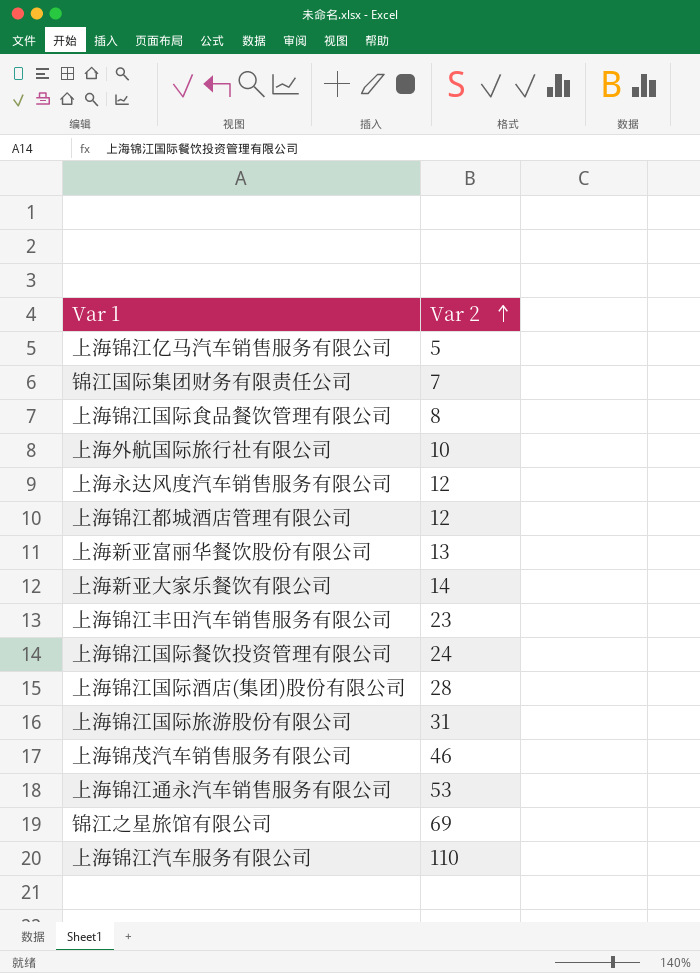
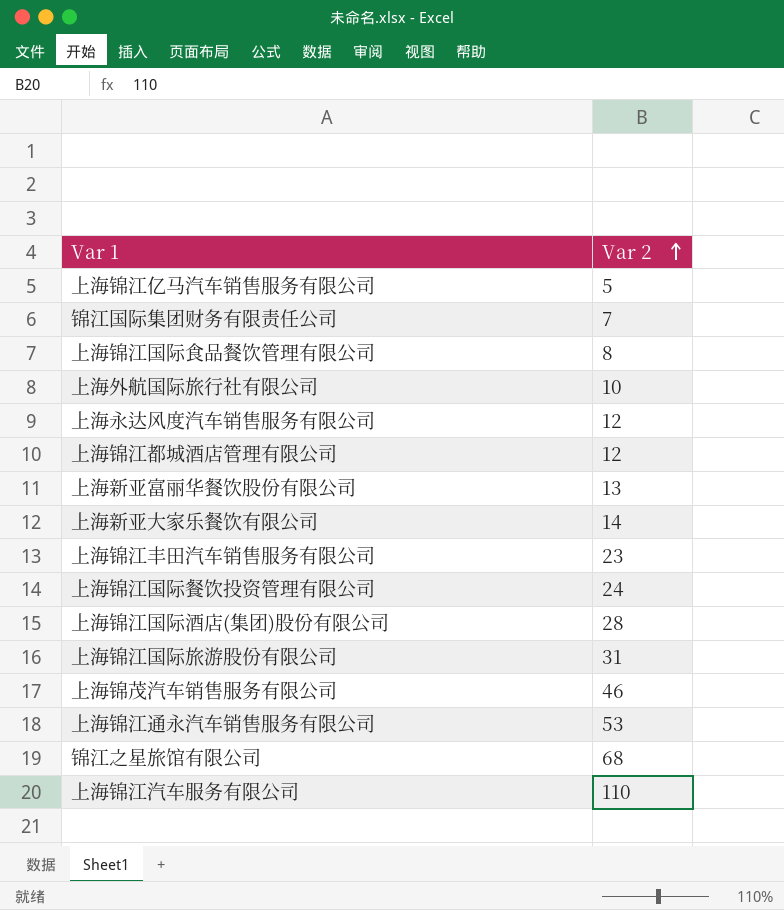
锦江之星旅馆有限公司 | Var 2: 69 -> 68

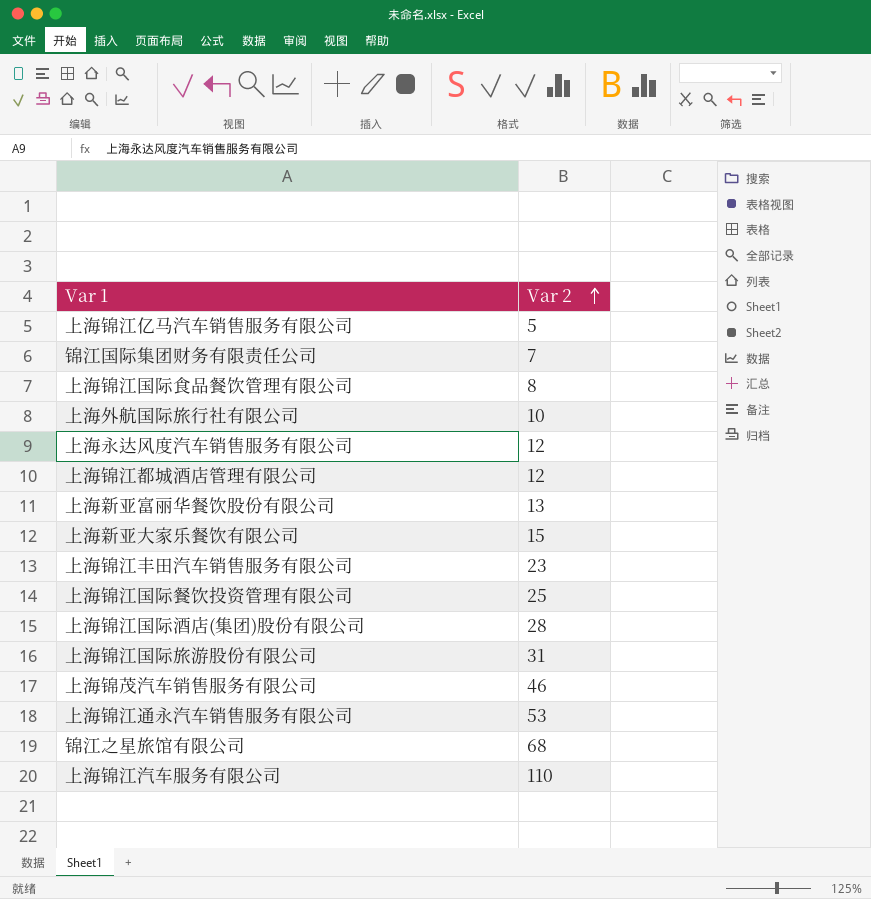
上海新亚大家乐餐饮有限公司 | Var 2: 14 -> 15
上海锦江国际餐饮投资管理有限公司 | Var 2: 24 -> 25

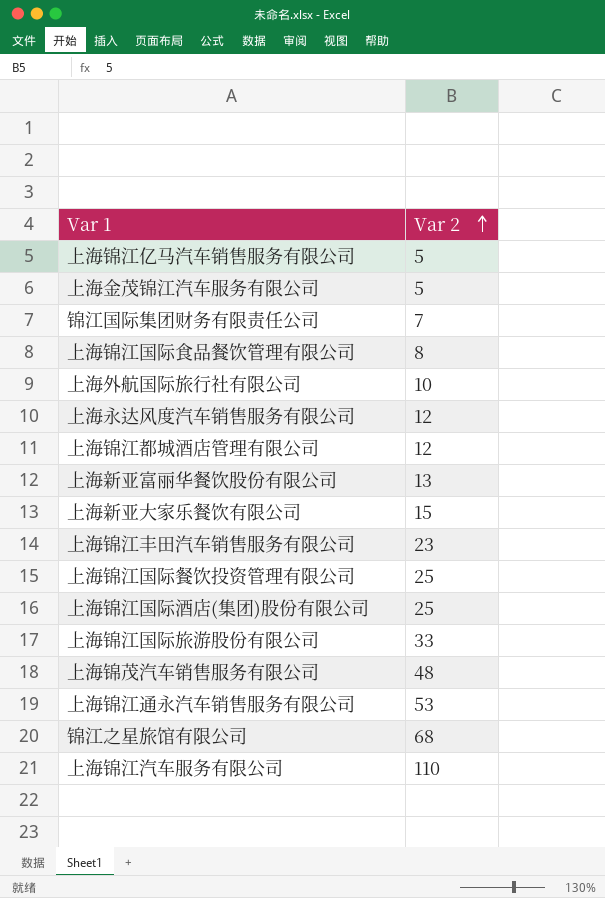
row 上海金茂锦江汽车服务有限公司: none -> 5
上海锦江国际酒店(集团)股份有限公司 | Var 2: 28 -> 25
上海锦江国际旅游股份有限公司 | Var 2: 31 -> 33
上海锦茂汽车销售服务有限公司 | Var 2: 46 -> 48

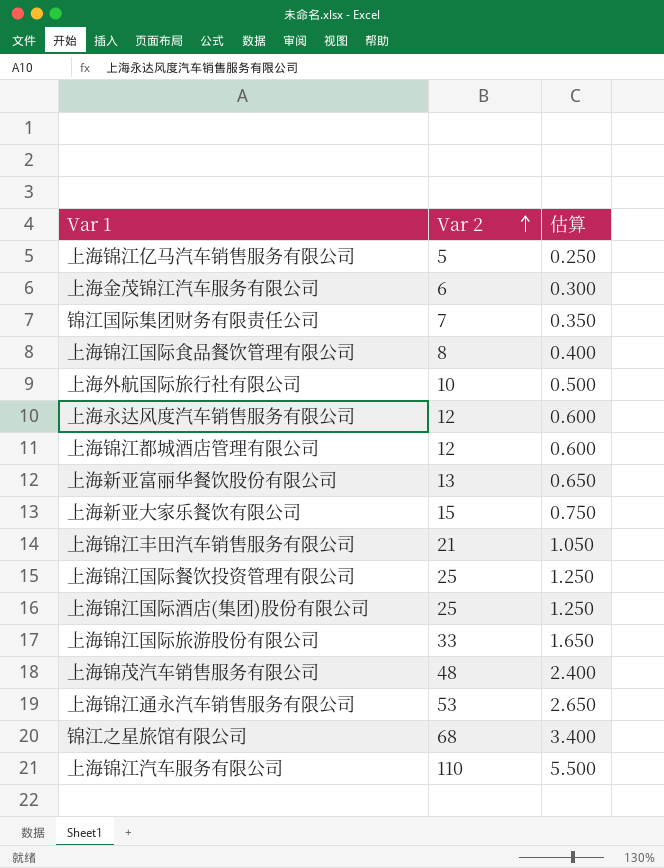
column 估算 | formula: none -> [Var 2] * 0.05
上海金茂锦江汽车服务有限公司 | Var 2: 5 -> 6
上海锦江丰田汽车销售服务有限公司 | Var 2: 23 -> 21

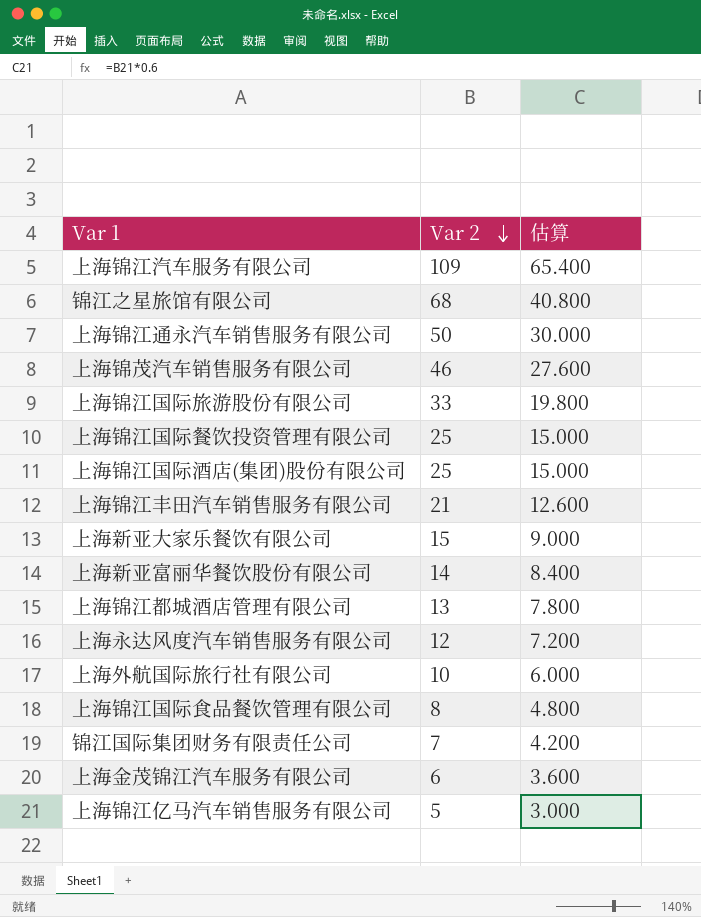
row order: Var 2 ascending -> Var 2 descending
column 估算 | formula: [Var 2] * 0.05 -> [Var 2] * 0.6
上海锦江汽车服务有限公司 | Var 2: 110 -> 109
上海锦江通永汽车销售服务有限公司 | Var 2: 53 -> 50
上海锦茂汽车销售服务有限公司 | Var 2: 48 -> 46
上海新亚富丽华餐饮股份有限公司 | Var 2: 13 -> 14
上海锦江都城酒店管理有限公司 | Var 2: 12 -> 13

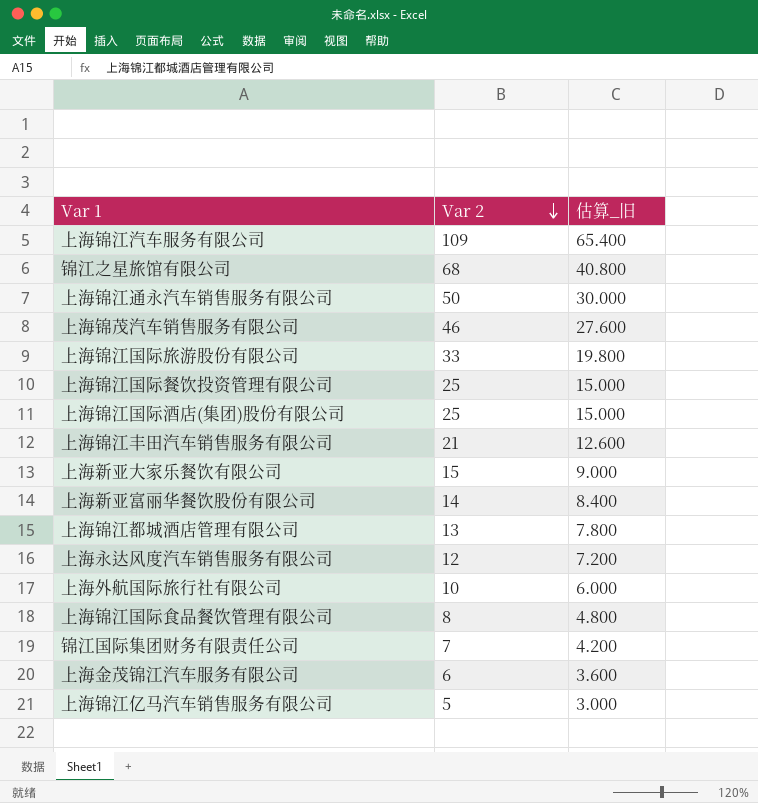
column name: 估算 -> 估算_旧

